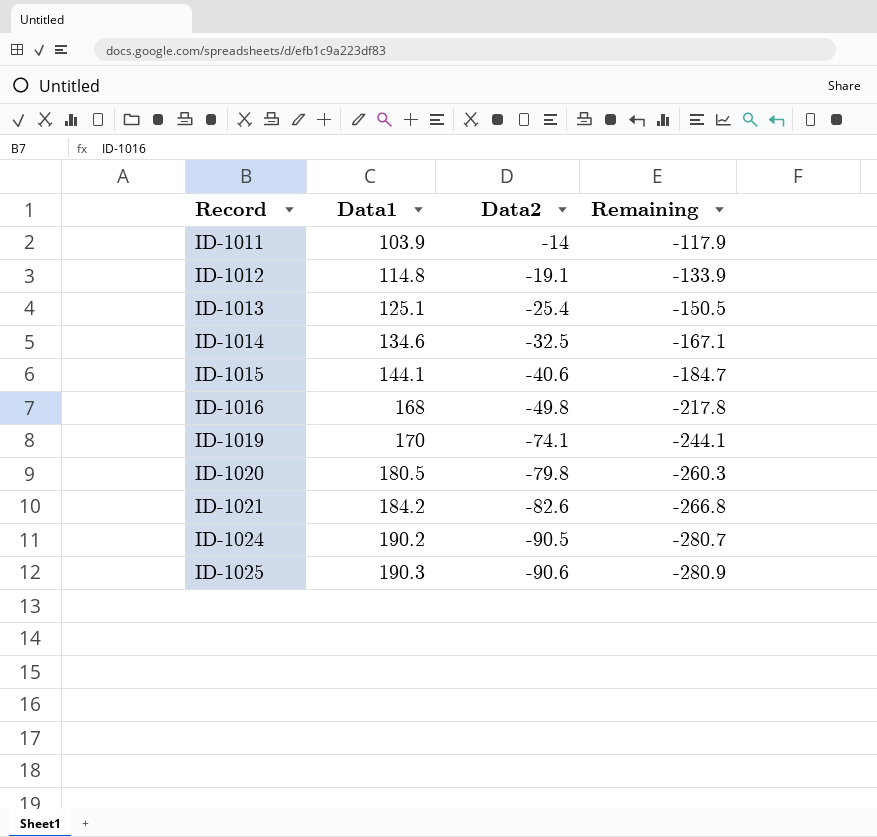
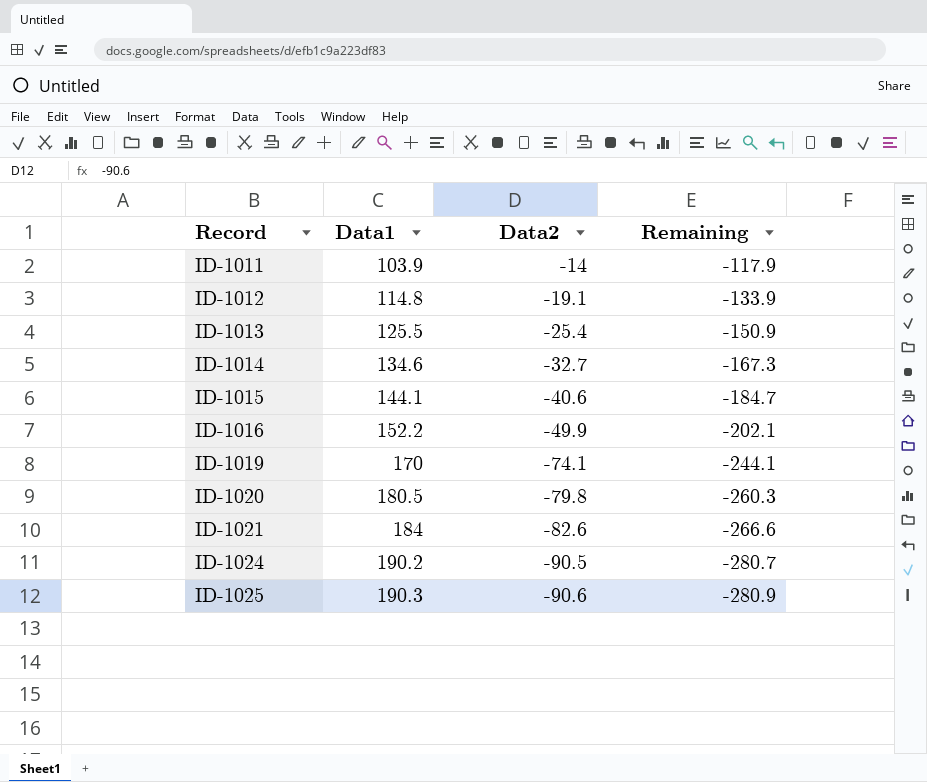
ID-1013 | Data1: 125.1 -> 125.5
ID-1013 | Remaining: -150.5 -> -150.9
ID-1014 | Data2: -32.5 -> -32.7
ID-1014 | Remaining: -167.1 -> -167.3
ID-1016 | Data1: 168 -> 152.2
ID-1016 | Data2: -49.8 -> -49.9
ID-1016 | Remaining: -217.8 -> -202.1
ID-1021 | Data1: 184.2 -> 184
ID-1021 | Remaining: -266.8 -> -266.6

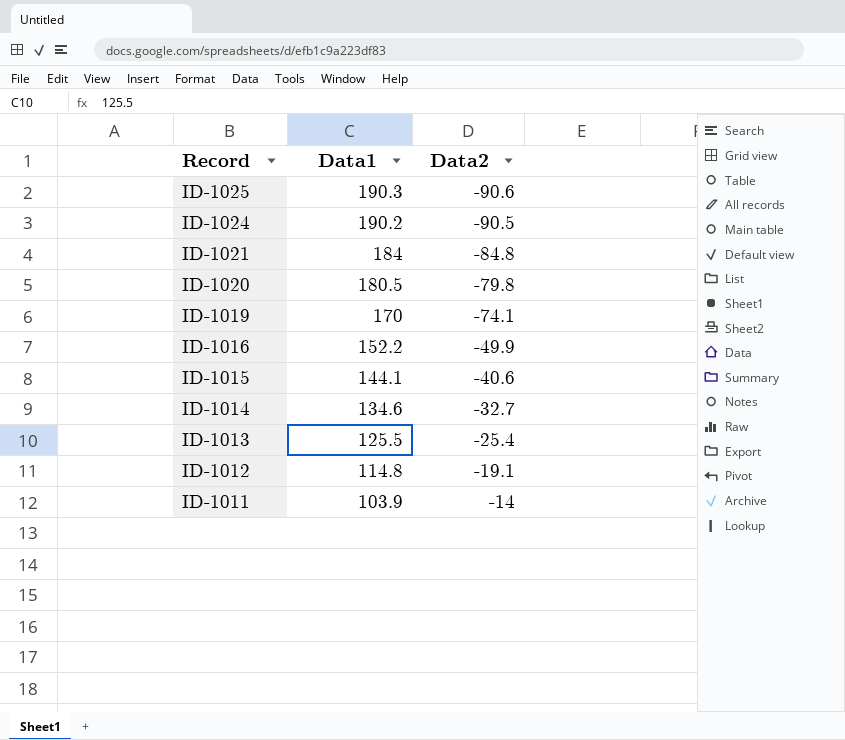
row order: Record ascending -> Record descending
column Remaining | formula: [Data2] - [Data1] -> none
ID-1021 | Data2: -82.6 -> -84.8

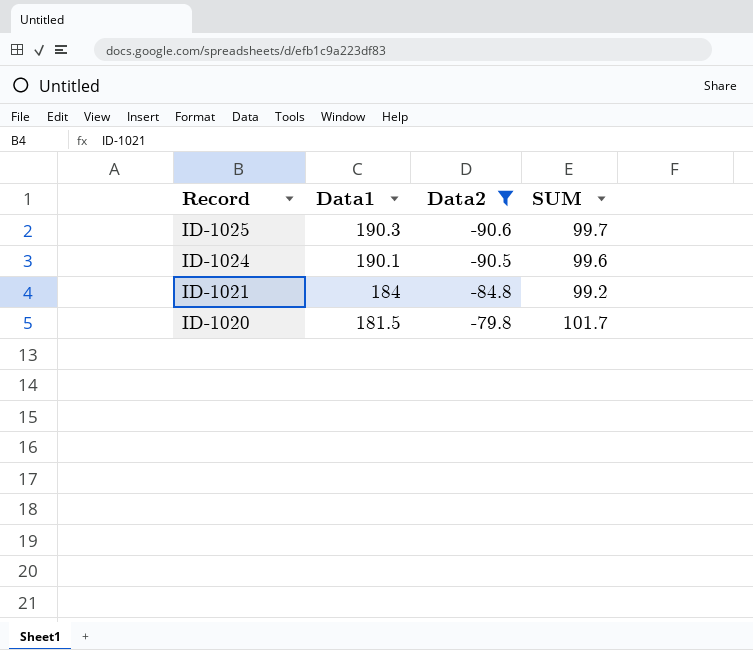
filter: none -> Data2 <= -79.8
column SUM | formula: none -> [Data1] + [Data2]
ID-1024 | Data1: 190.2 -> 190.1
ID-1020 | Data1: 180.5 -> 181.5

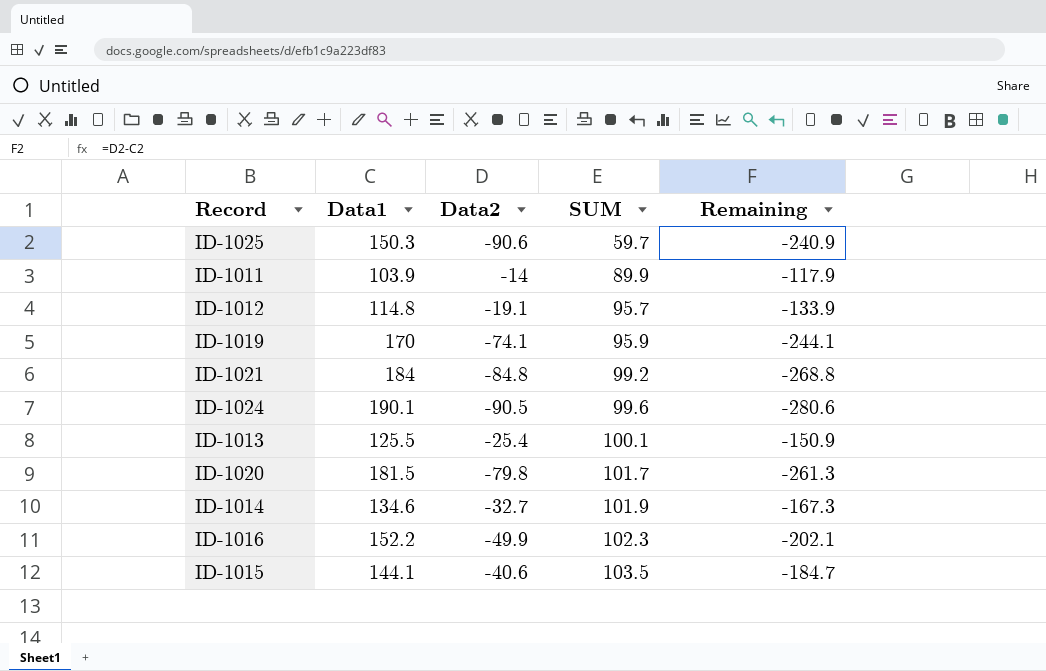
filter: Data2 <= -79.8 -> none
row order: Record descending -> SUM ascending
column Remaining | formula: none -> [Data2] - [Data1]
ID-1025 | Data1: 190.3 -> 150.3
ID-1025 | SUM: 99.7 -> 59.7

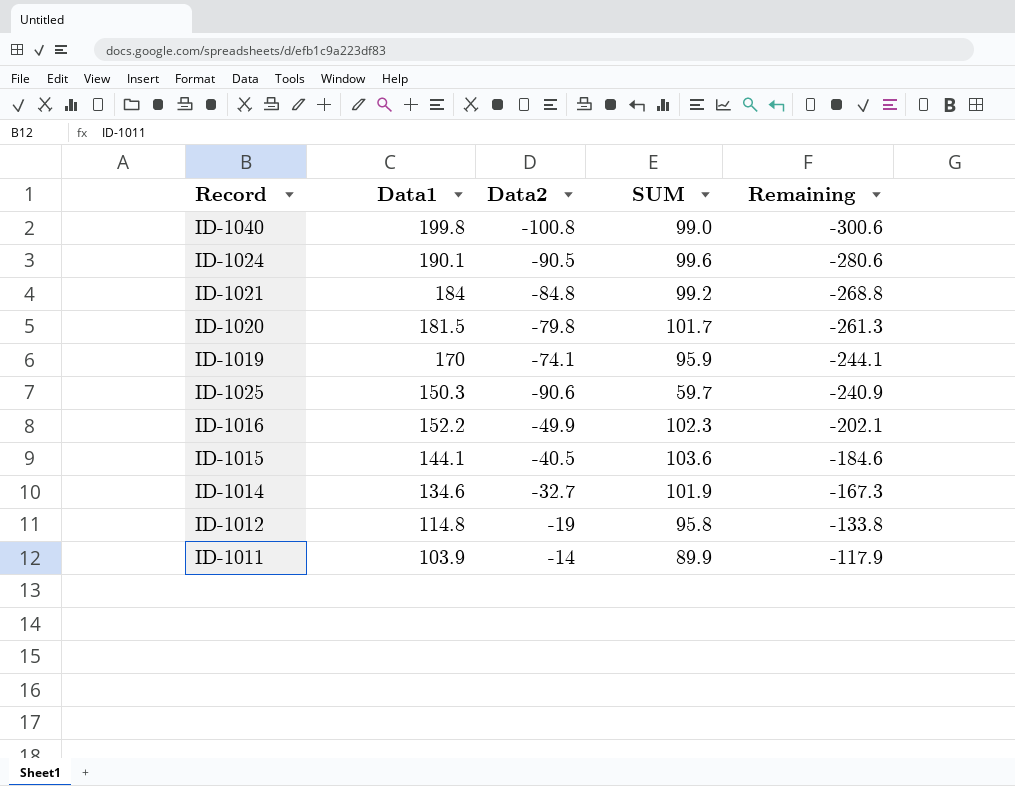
row order: SUM ascending -> Remaining ascending
row ID-1013: 125.5 | -25.4 | 100.1 | -150.9 -> none
row ID-1040: none -> 199.8 | -100.8 | 99.0 | -300.6
ID-1015 | Data2: -40.6 -> -40.5
ID-1015 | SUM: 103.5 -> 103.6
ID-1015 | Remaining: -184.7 -> -184.6
ID-1012 | Data2: -19.1 -> -19
ID-1012 | SUM: 95.7 -> 95.8
ID-1012 | Remaining: -133.9 -> -133.8

